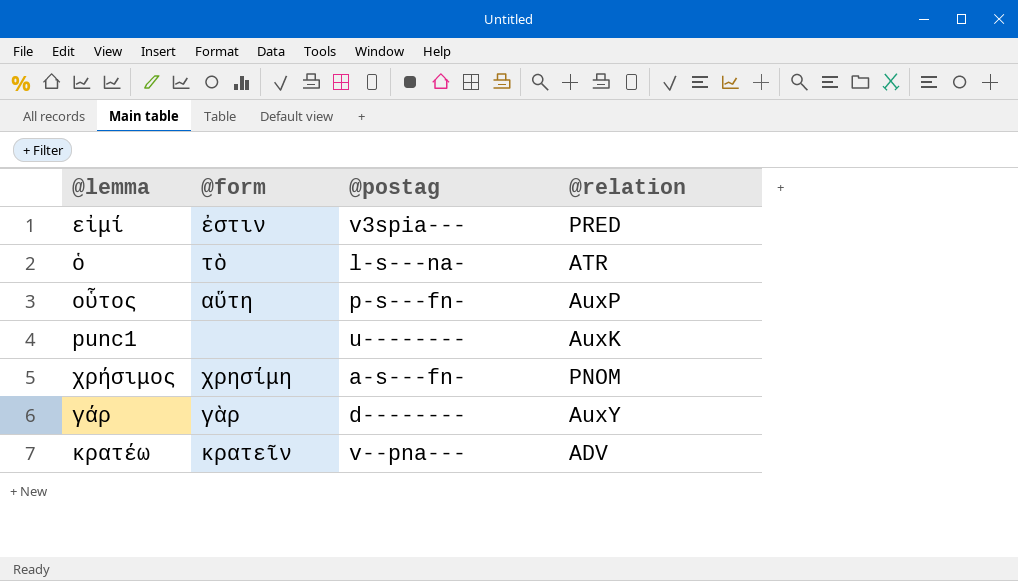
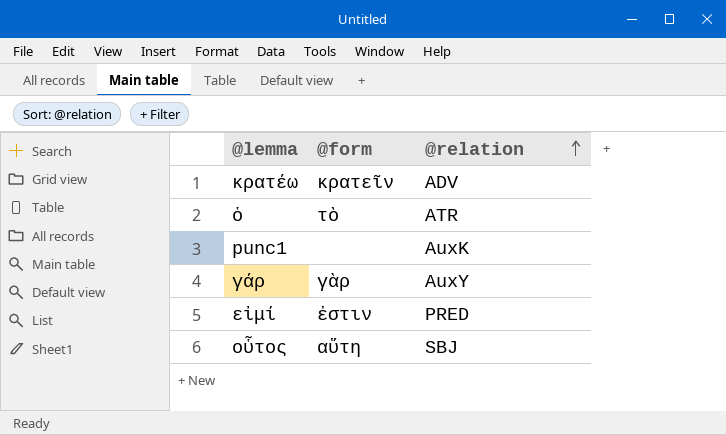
row order: none -> @relation ascending
column @postag | position: 3 -> none
row χρήσιμος: χρησίμη | a-s---fn- | PNOM -> none
οὗτος | @relation: AuxP -> SBJ

